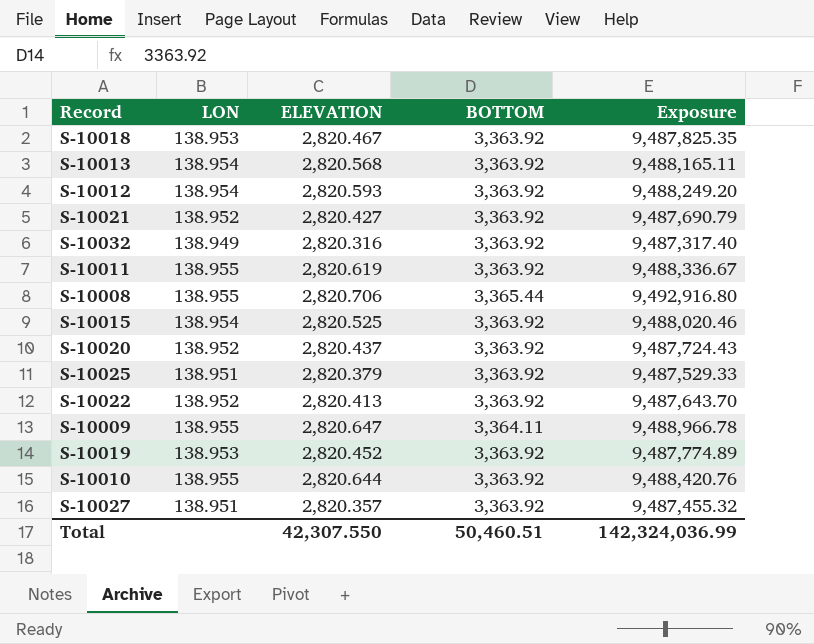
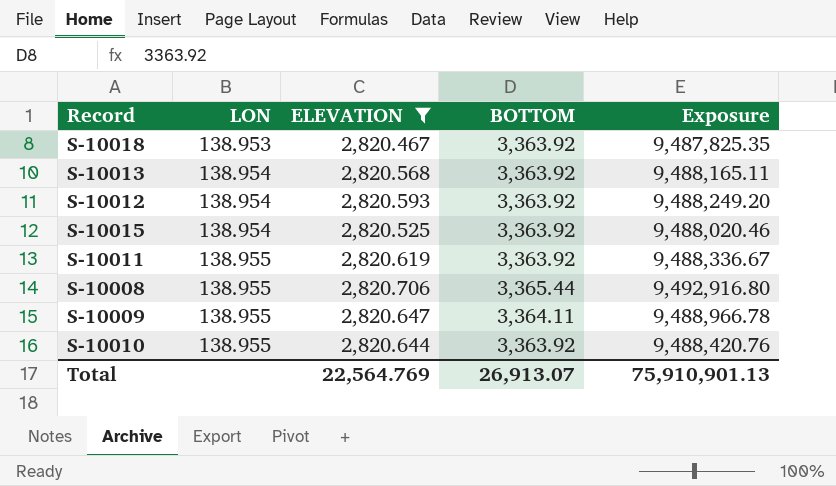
filter: none -> ELEVATION >= 2,820.467
row order: none -> LON ascending
Total | ELEVATION: 42,307.550 -> 22,564.769
Total | BOTTOM: 50,460.51 -> 26,913.07
Total | Exposure: 142,324,036.99 -> 75,910,901.13

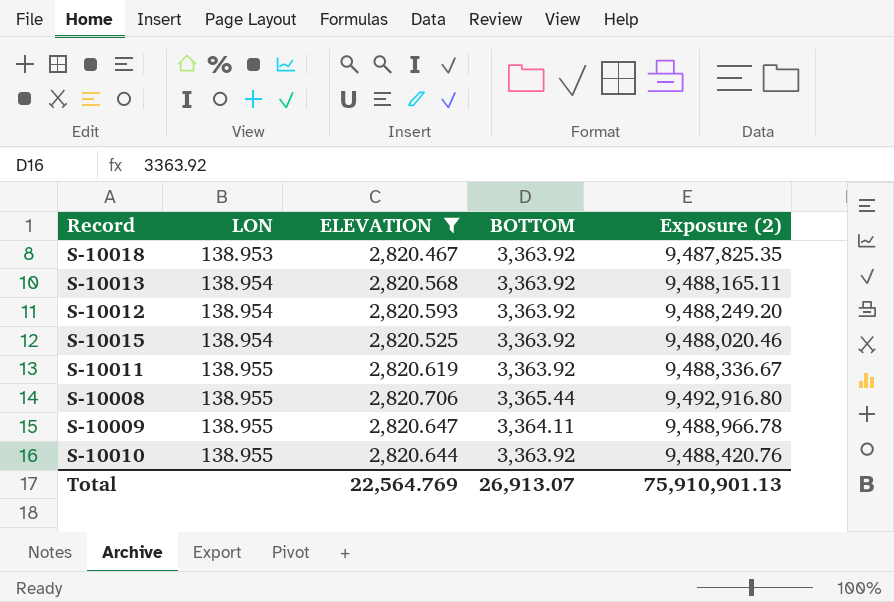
column name: Exposure -> Exposure (2)

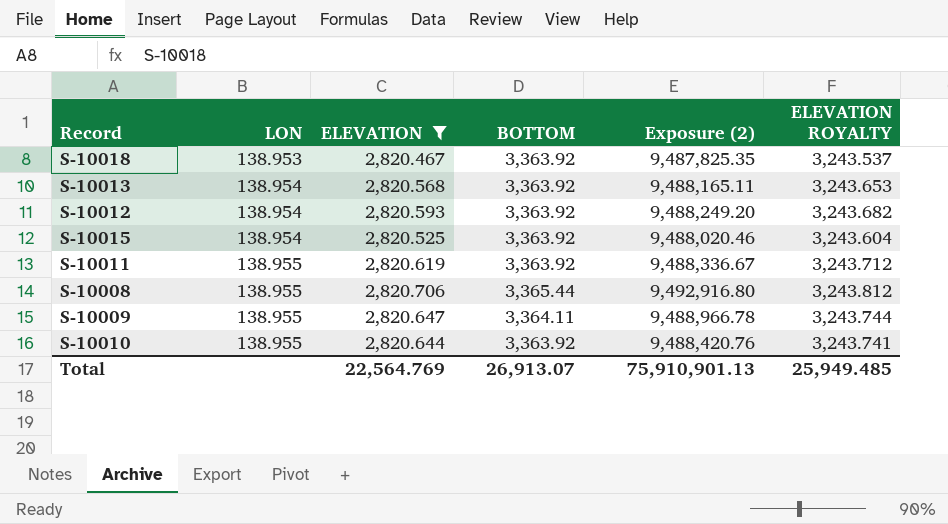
column ELEVATION ROYALTY | formula: none -> [ELEVATION] * 1.15

